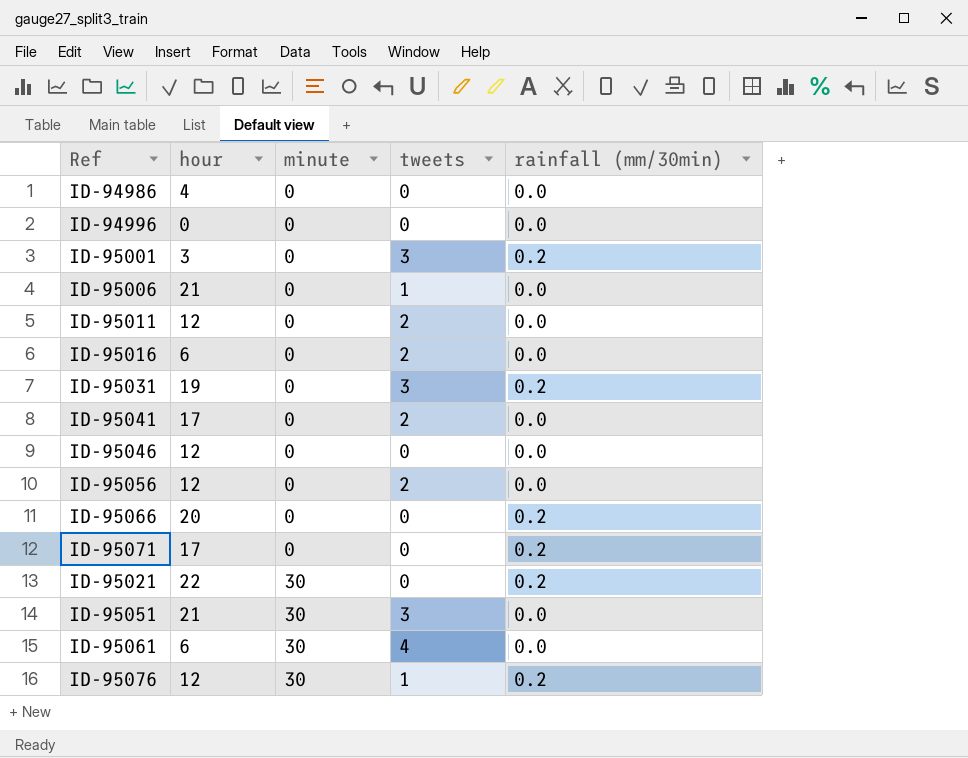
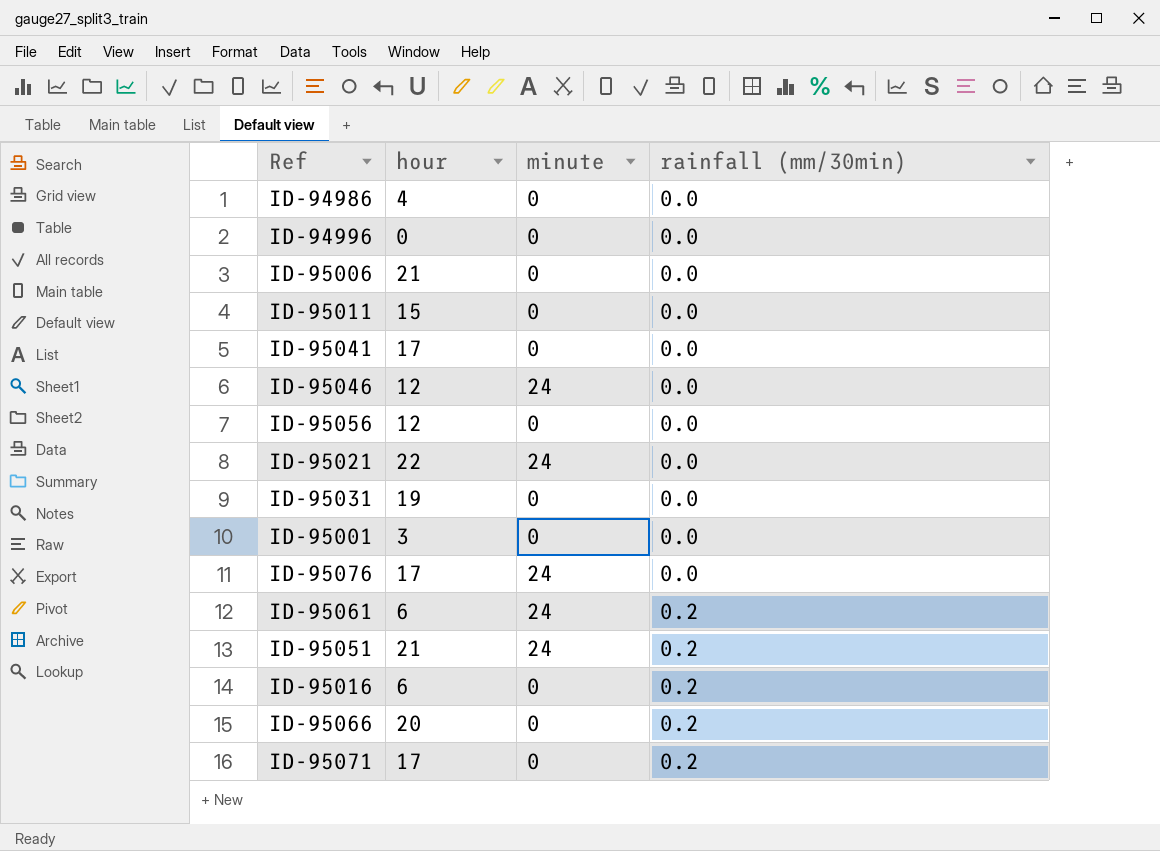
row order: minute ascending -> rainfall (mm/30min) ascending
column tweets | position: 4 -> none
ID-95011 | hour: 12 -> 15
ID-95046 | minute: 0 -> 24
ID-95021 | minute: 30 -> 24
ID-95021 | rainfall (mm/30min): 0.2 -> 0.0
ID-95031 | rainfall (mm/30min): 0.2 -> 0.0
ID-95001 | rainfall (mm/30min): 0.2 -> 0.0
ID-95076 | hour: 12 -> 17
ID-95076 | minute: 30 -> 24
ID-95076 | rainfall (mm/30min): 0.2 -> 0.0
ID-95061 | minute: 30 -> 24
ID-95061 | rainfall (mm/30min): 0.0 -> 0.2
ID-95051 | minute: 30 -> 24
ID-95051 | rainfall (mm/30min): 0.0 -> 0.2
ID-95016 | rainfall (mm/30min): 0.0 -> 0.2

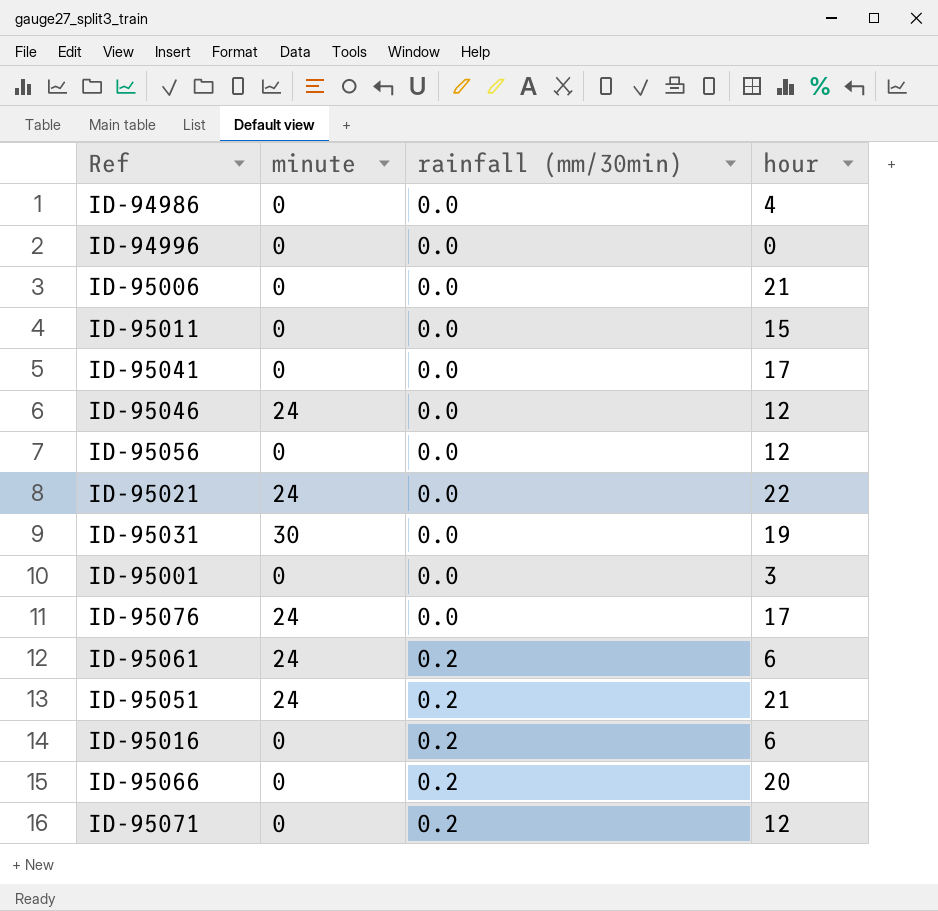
column hour | position: 2 -> 4
ID-95031 | minute: 0 -> 30
ID-95071 | hour: 17 -> 12

